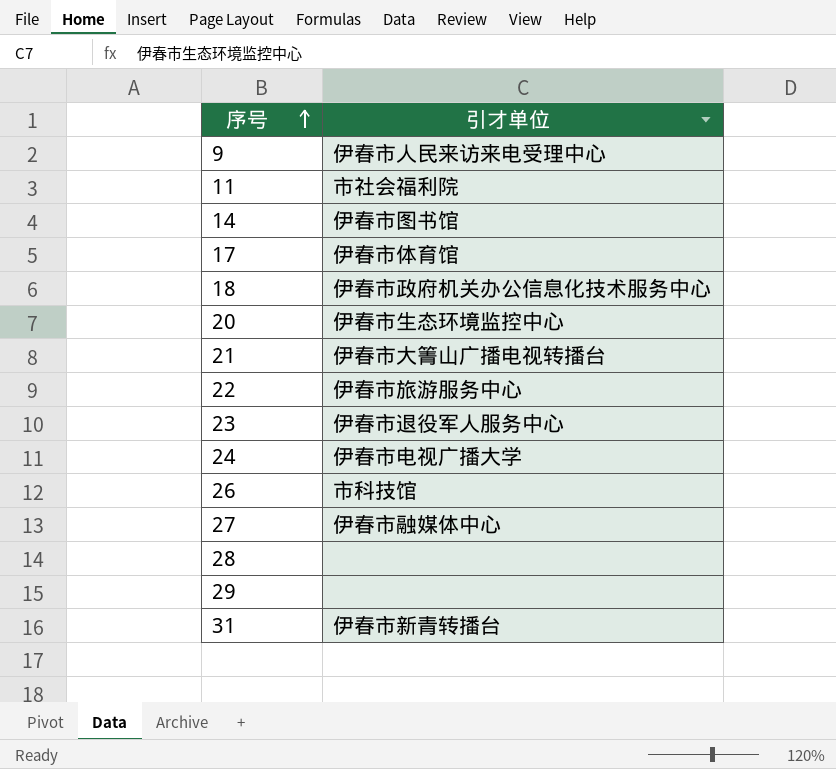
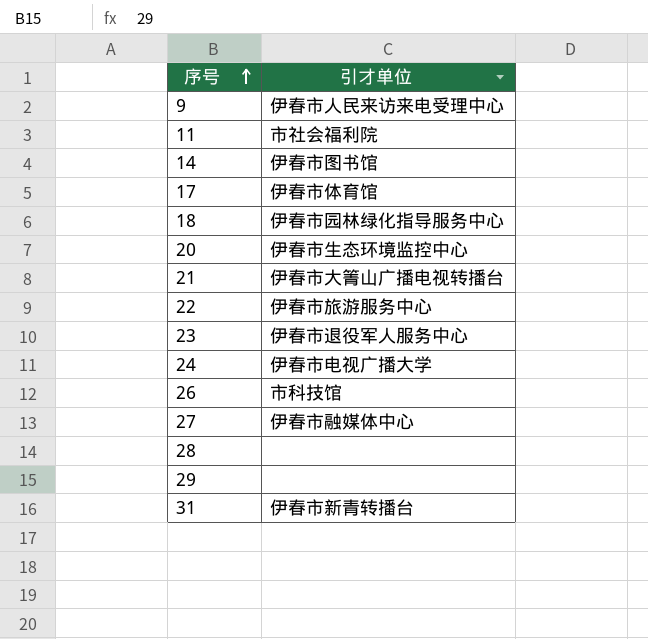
18 | 引才单位: 伊春市政府机关办公信息化技术服务中心 -> 伊春市园林绿化指导服务中心

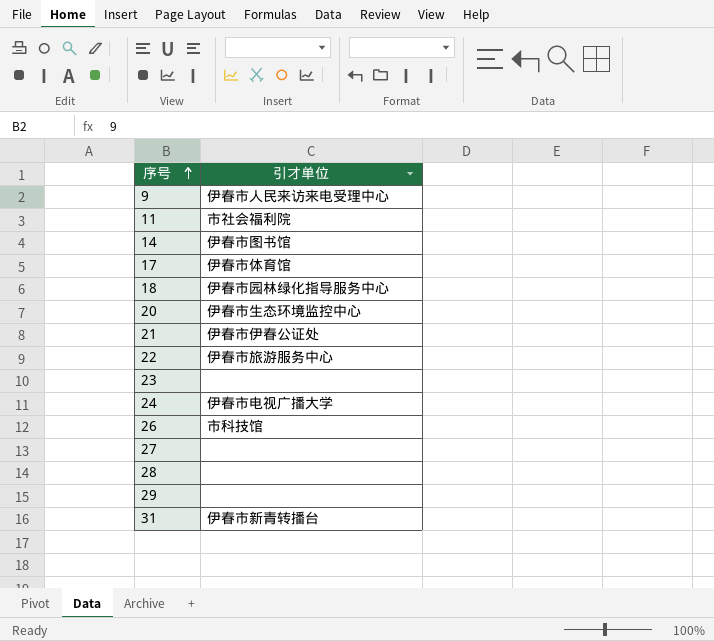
21 | 引才单位: 伊春市大箐山广播电视转播台 -> 伊春市伊春公证处
23 | 引才单位: 伊春市退役军人服务中心 -> none
27 | 引才单位: 伊春市融媒体中心 -> none

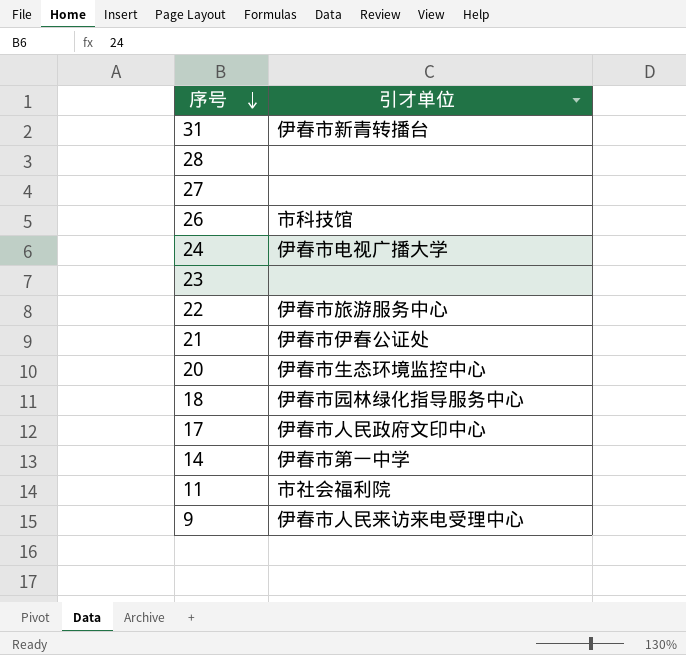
row order: 序号 ascending -> 序号 descending
row 29: none -> none
17 | 引才单位: 伊春市体育馆 -> 伊春市人民政府文印中心
14 | 引才单位: 伊春市图书馆 -> 伊春市第一中学

